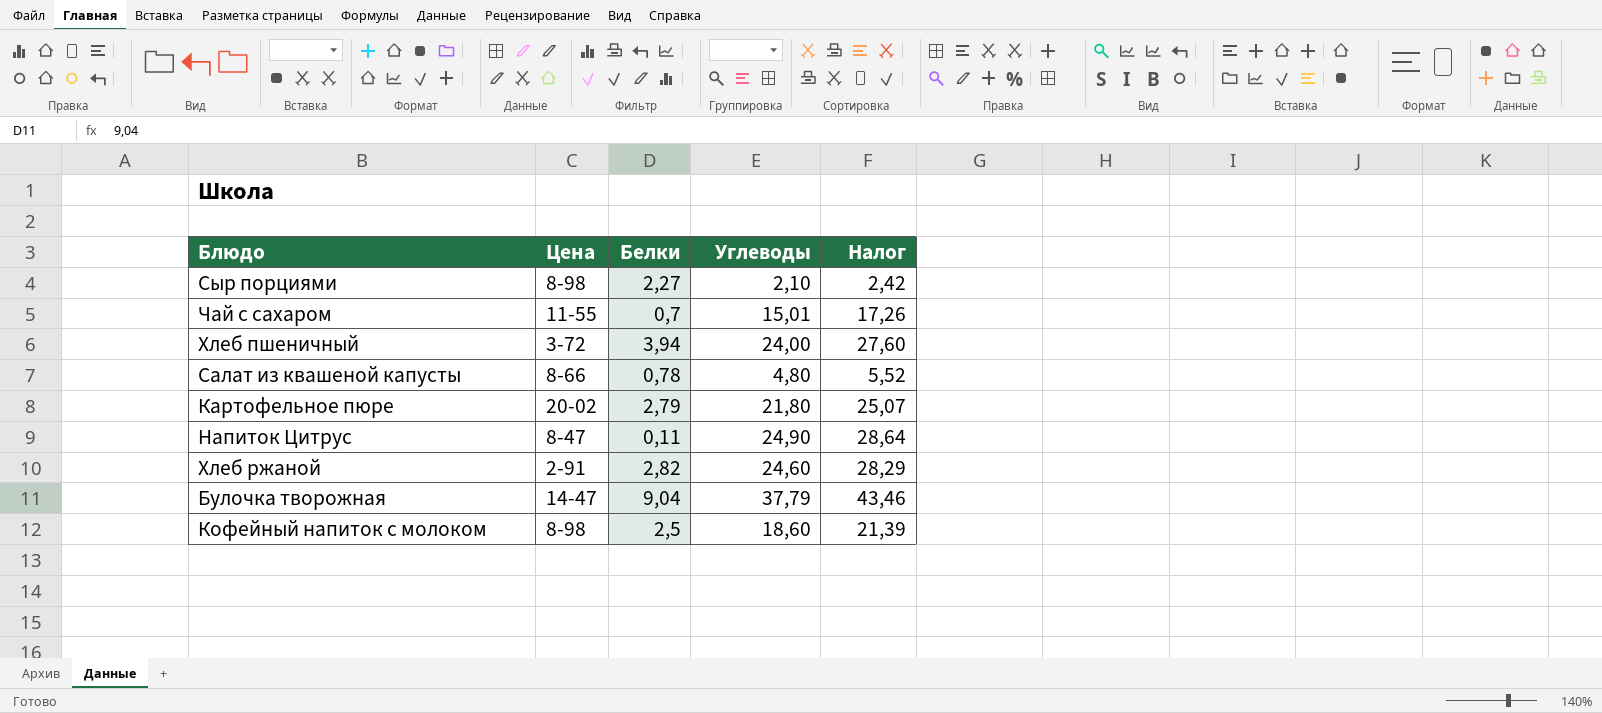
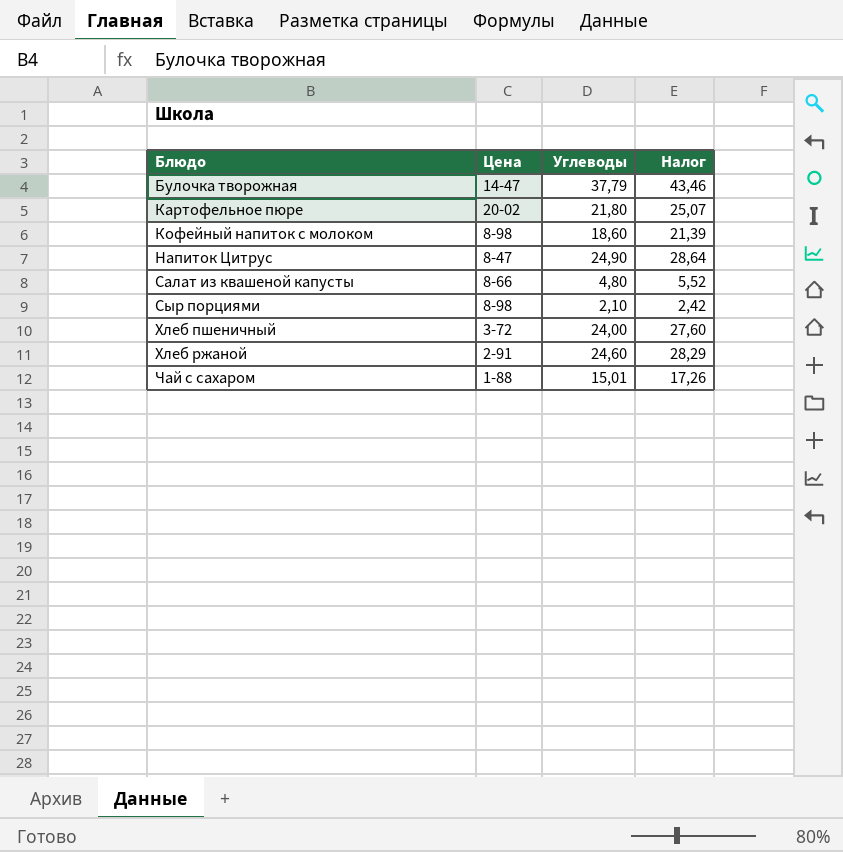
row order: none -> Блюдо ascending
column Белки | position: 3 -> none
Чай с сахаром | Цена: 11-55 -> 1-88

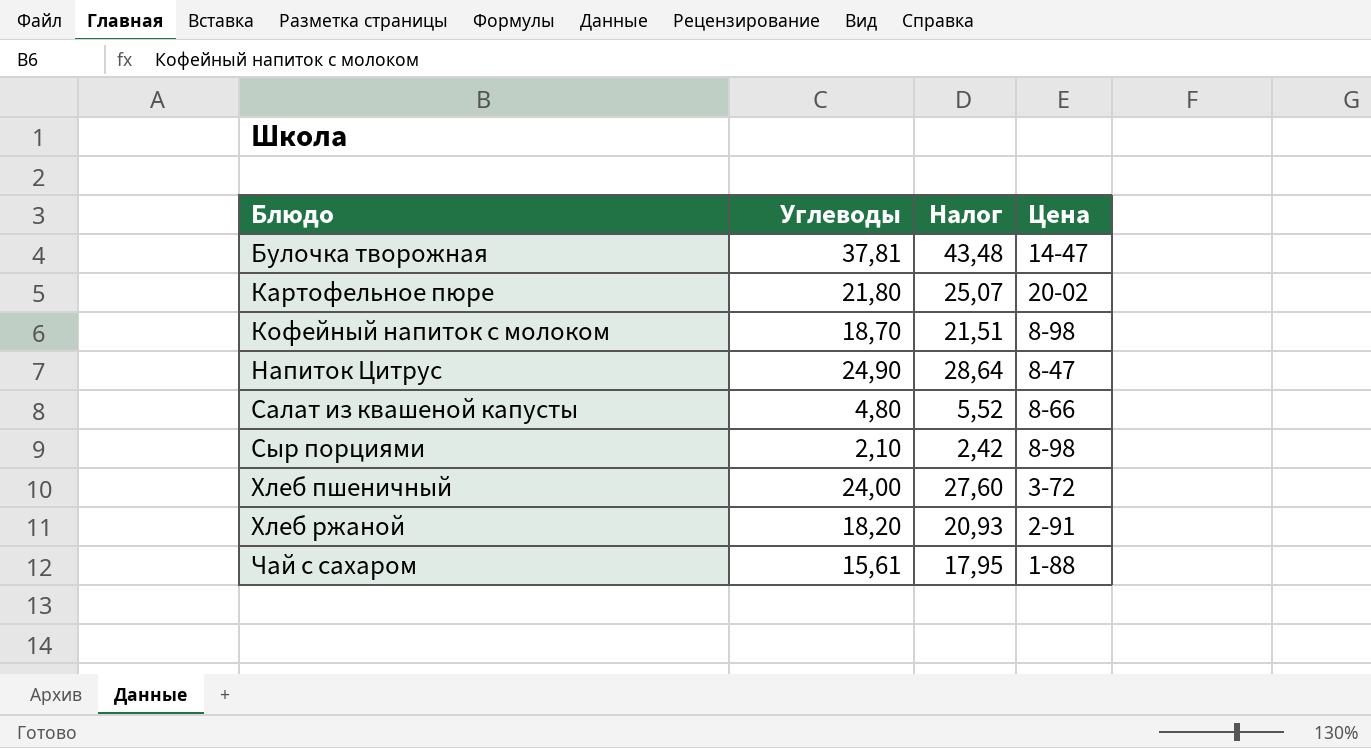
column Цена | position: 2 -> 4
Булочка творожная | Углеводы: 37,79 -> 37,81
Булочка творожная | Налог: 43,46 -> 43,48
Кофейный напиток с молоком | Углеводы: 18,60 -> 18,70
Кофейный напиток с молоком | Налог: 21,39 -> 21,51
Хлеб ржаной | Углеводы: 24,60 -> 18,20
Хлеб ржаной | Налог: 28,29 -> 20,93
Чай с сахаром | Углеводы: 15,01 -> 15,61
Чай с сахаром | Налог: 17,26 -> 17,95

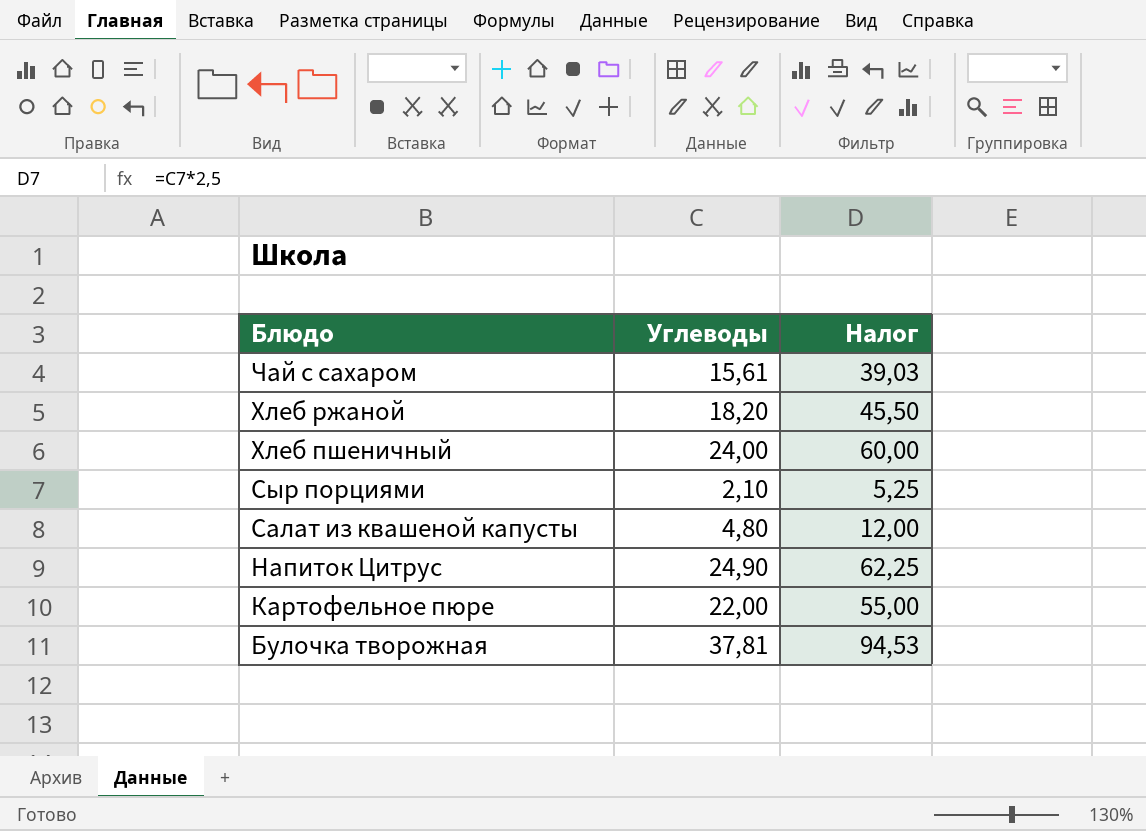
row order: Блюдо ascending -> Блюдо descending
column Цена | position: 4 -> none
column Налог | formula: [Углеводы] * 1,15 -> [Углеводы] * 2,5
row Кофейный напиток с молоком: 18,70 | 21,51 | 8-98 -> none
Картофельное пюре | Углеводы: 21,80 -> 22,00

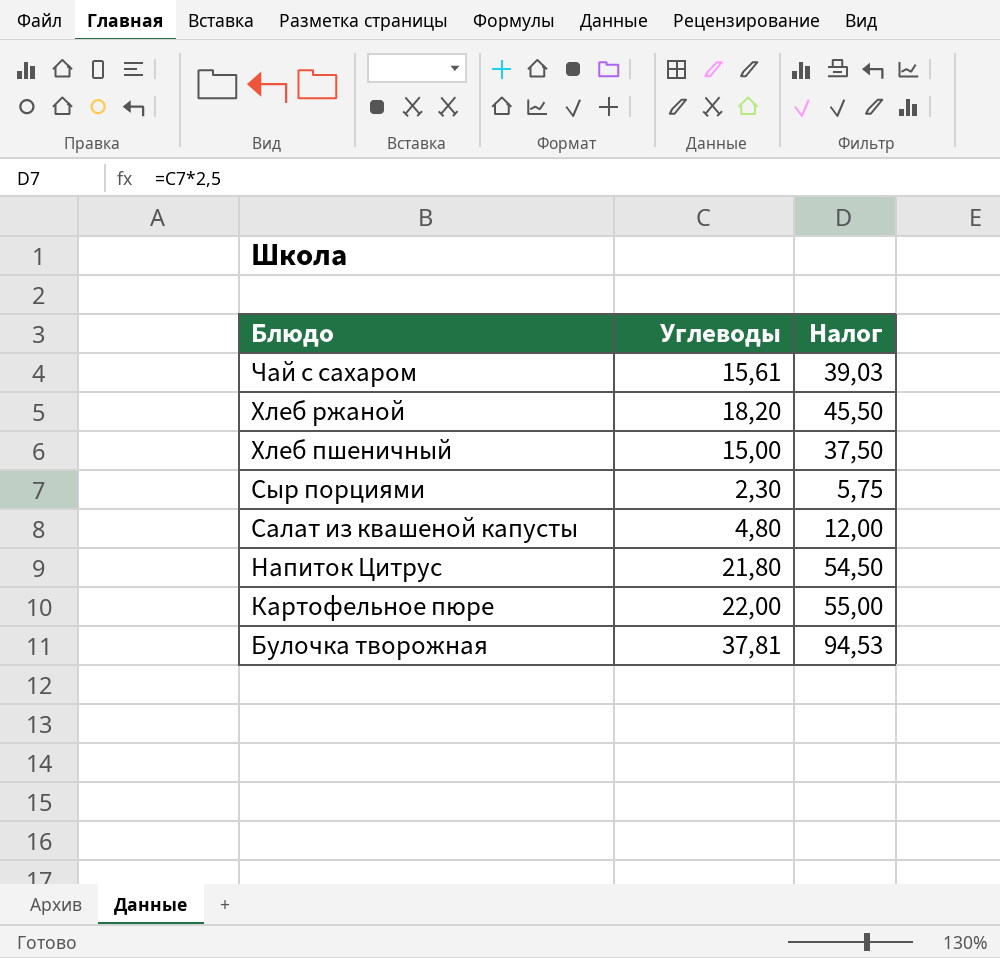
Хлеб пшеничный | Углеводы: 24,00 -> 15,00
Хлеб пшеничный | Налог: 60,00 -> 37,50
Сыр порциями | Углеводы: 2,10 -> 2,30
Сыр порциями | Налог: 5,25 -> 5,75
Напиток Цитрус | Углеводы: 24,90 -> 21,80
Напиток Цитрус | Налог: 62,25 -> 54,50

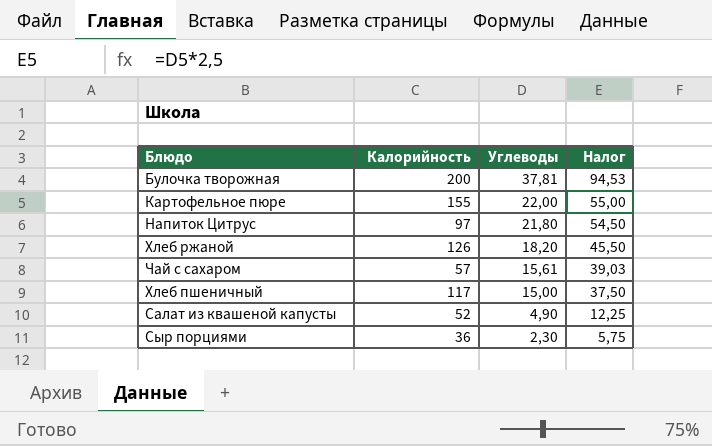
row order: Блюдо descending -> Углеводы descending
column Калорийность | position: none -> 2
Салат из квашеной капусты | Углеводы: 4,80 -> 4,90
Салат из квашеной капусты | Налог: 12,00 -> 12,25

